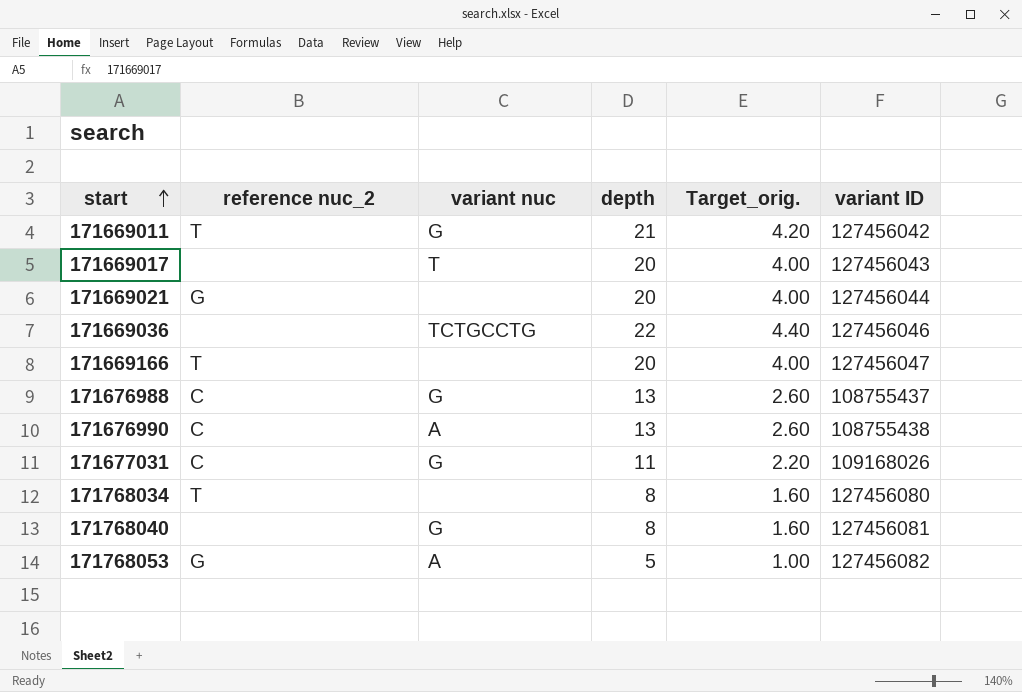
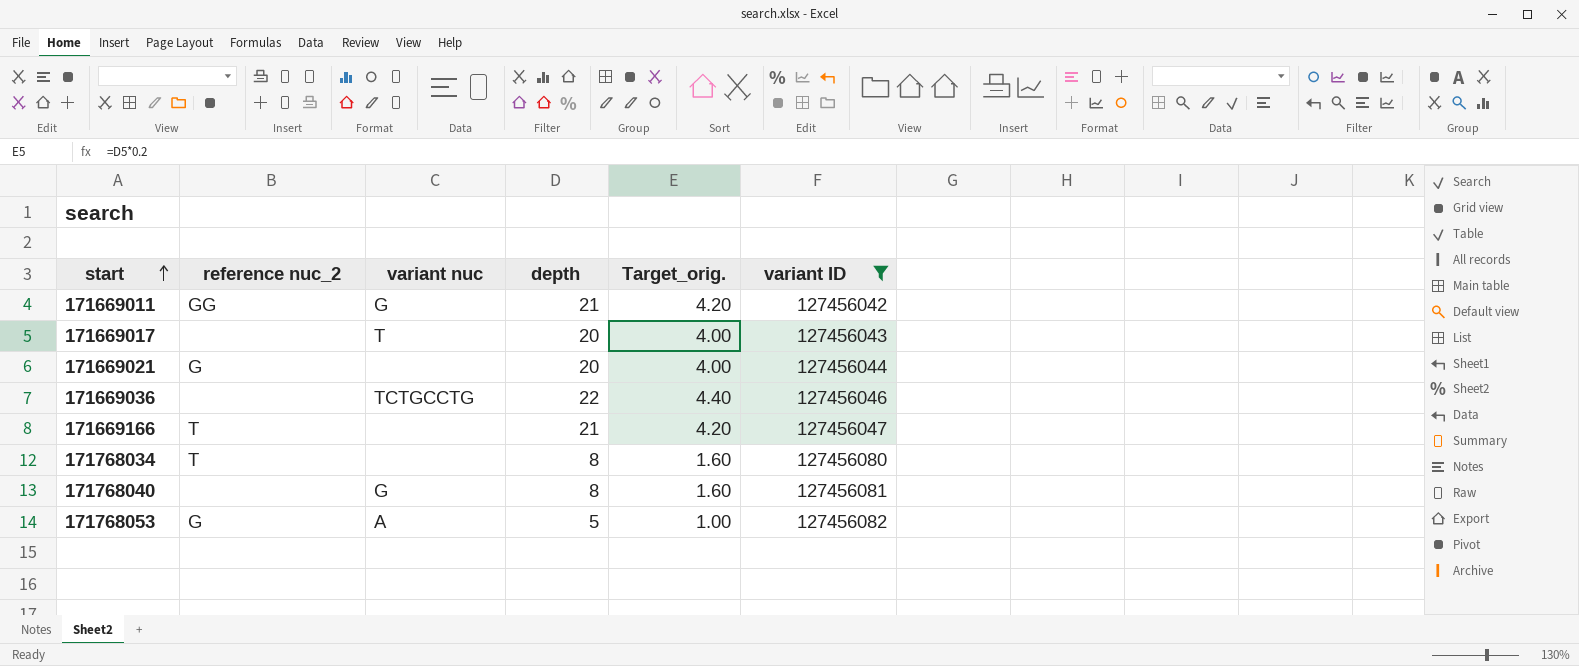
filter: none -> variant ID >= 127456042
171669011 | reference nuc_2: T -> GG
171669166 | depth: 20 -> 21
171669166 | Target_orig.: 4.00 -> 4.20

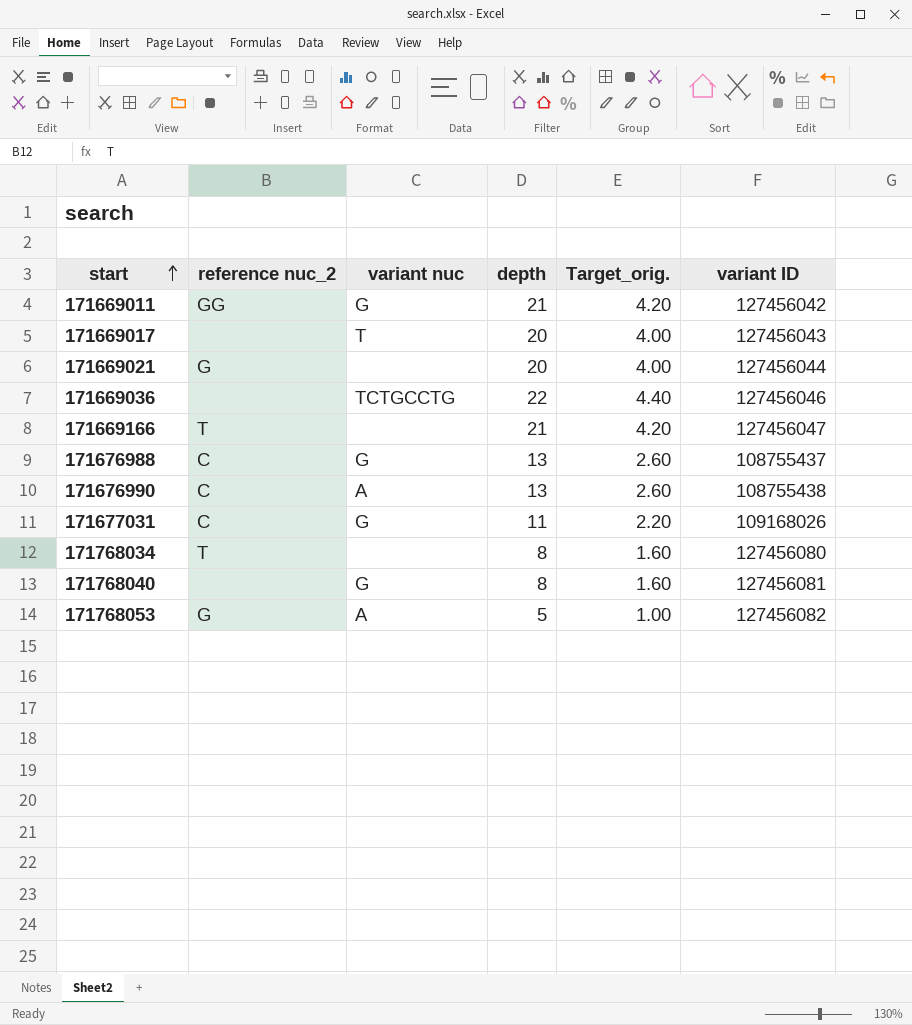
filter: variant ID >= 127456042 -> none

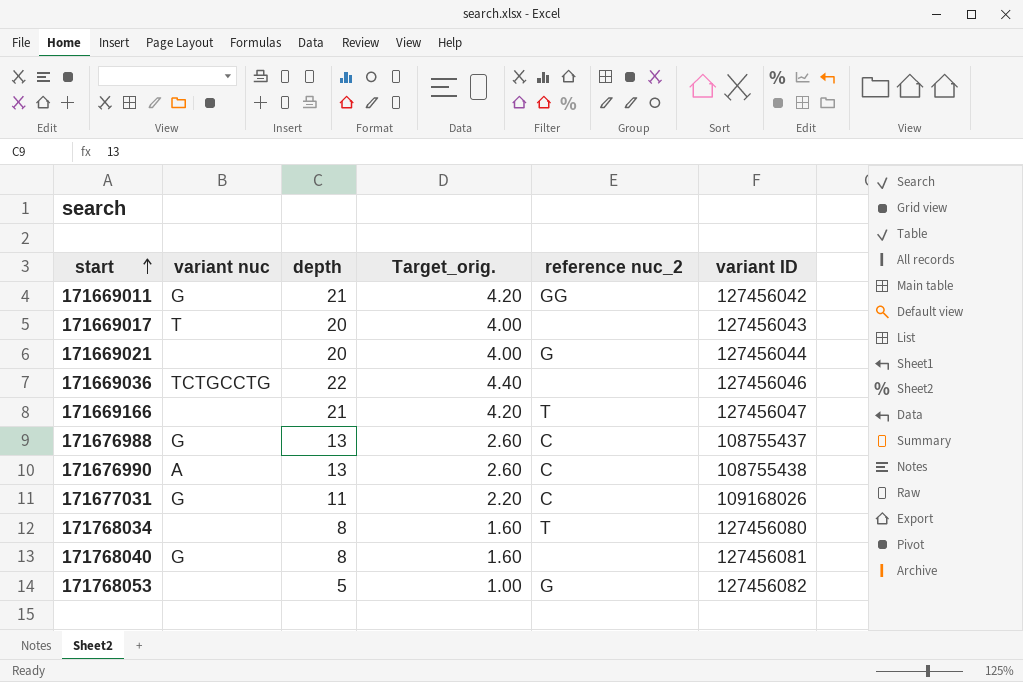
column reference nuc_2 | position: 2 -> 5
171768053 | variant nuc: A -> none

